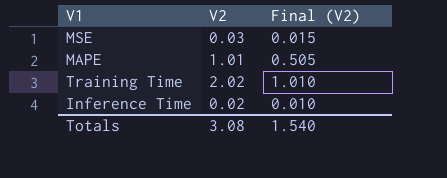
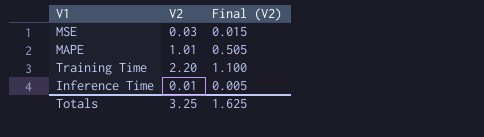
Training Time | V2: 2.02 -> 2.20
Training Time | Final (V2): 1.010 -> 1.100
Inference Time | V2: 0.02 -> 0.01
Inference Time | Final (V2): 0.010 -> 0.005
Totals | V2: 3.08 -> 3.25
Totals | Final (V2): 1.540 -> 1.625

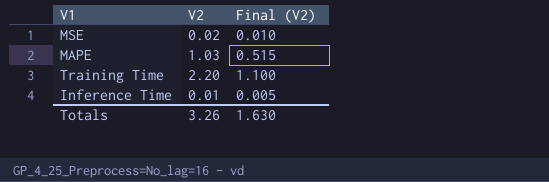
MSE | V2: 0.03 -> 0.02
MSE | Final (V2): 0.015 -> 0.010
MAPE | V2: 1.01 -> 1.03
MAPE | Final (V2): 0.505 -> 0.515
Totals | V2: 3.25 -> 3.26
Totals | Final (V2): 1.625 -> 1.630

